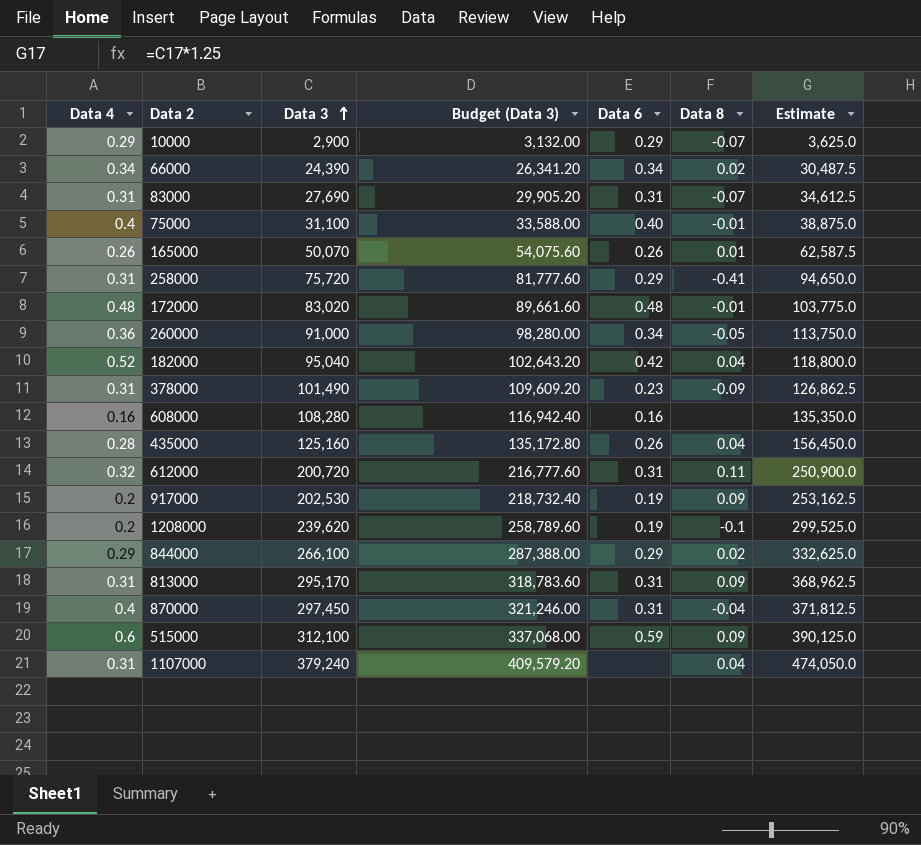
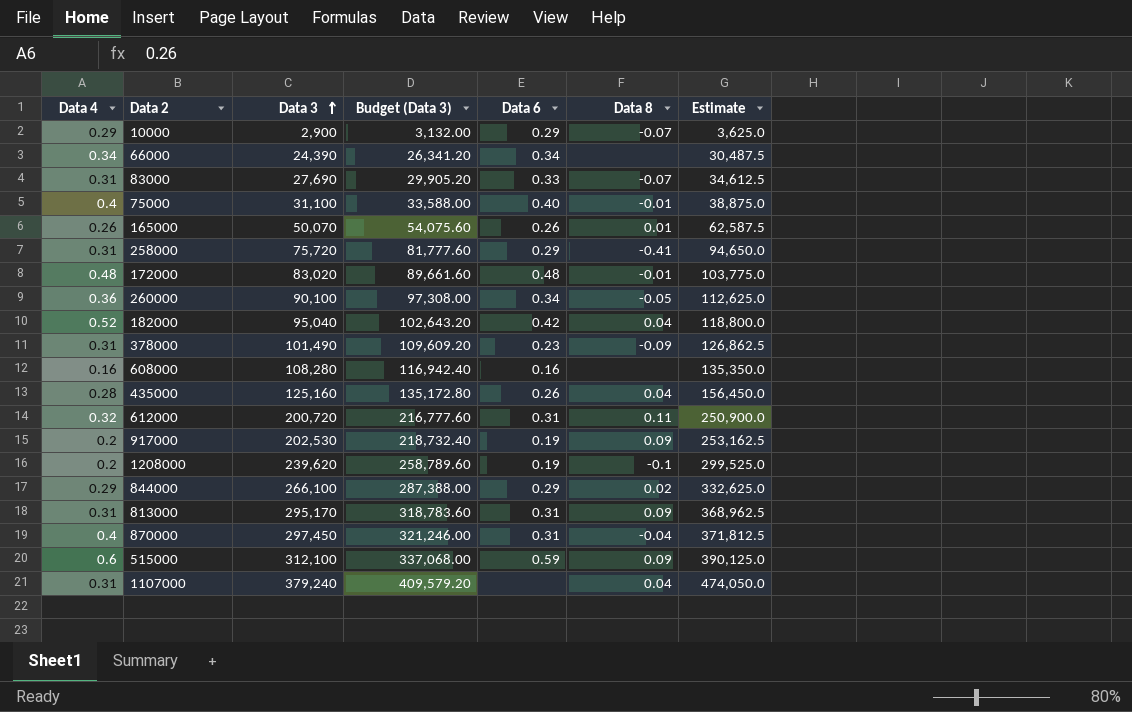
66000 | Data 8: 0.02 -> none
83000 | Data 6: 0.31 -> 0.33
260000 | Data 3: 91,000 -> 90,100
260000 | Budget (Data 3): 98,280.00 -> 97,308.00
260000 | Estimate: 113,750.0 -> 112,625.0

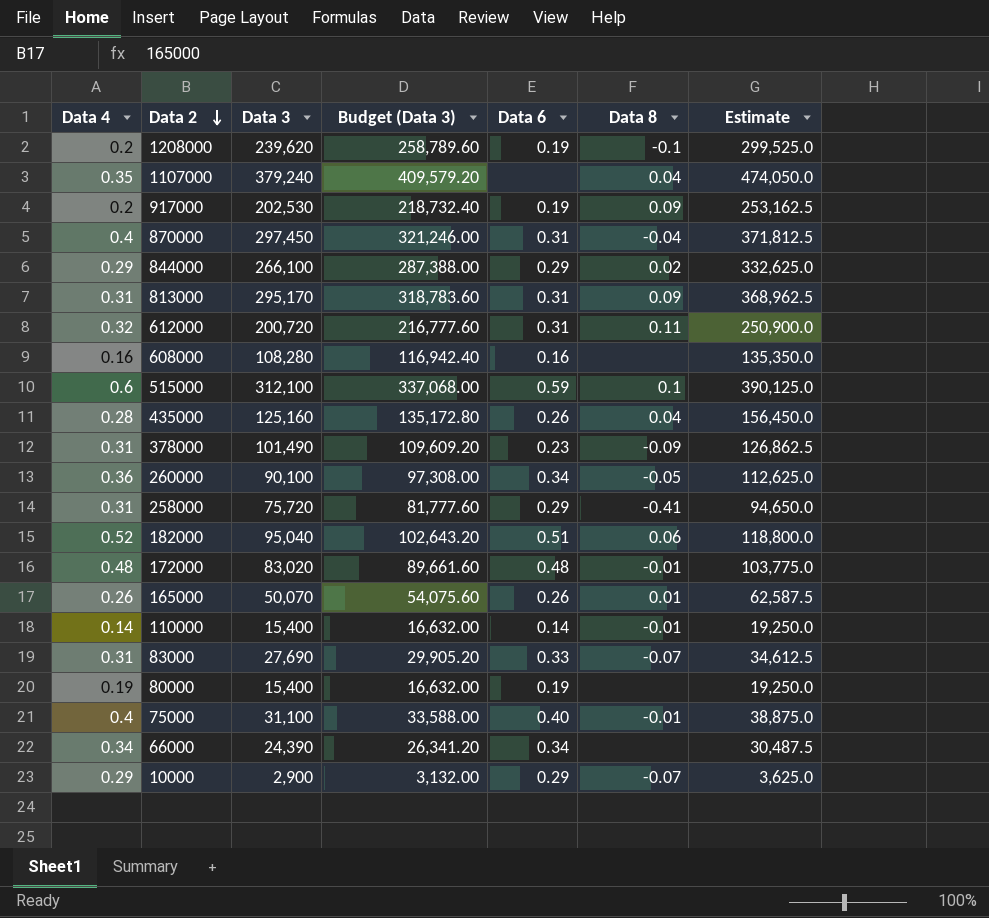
row order: Data 3 ascending -> Data 2 descending
1107000 | Data 4: 0.31 -> 0.35
515000 | Data 8: 0.09 -> 0.1
182000 | Data 6: 0.42 -> 0.51
182000 | Data 8: 0.04 -> 0.06
row 110000: none -> 0.14 | 15,400 | 16,632.00 | 0.14 | -0.01 | 19,250.0
row 80000: none -> 0.19 | 15,400 | 16,632.00 | 0.19 | none | 19,250.0

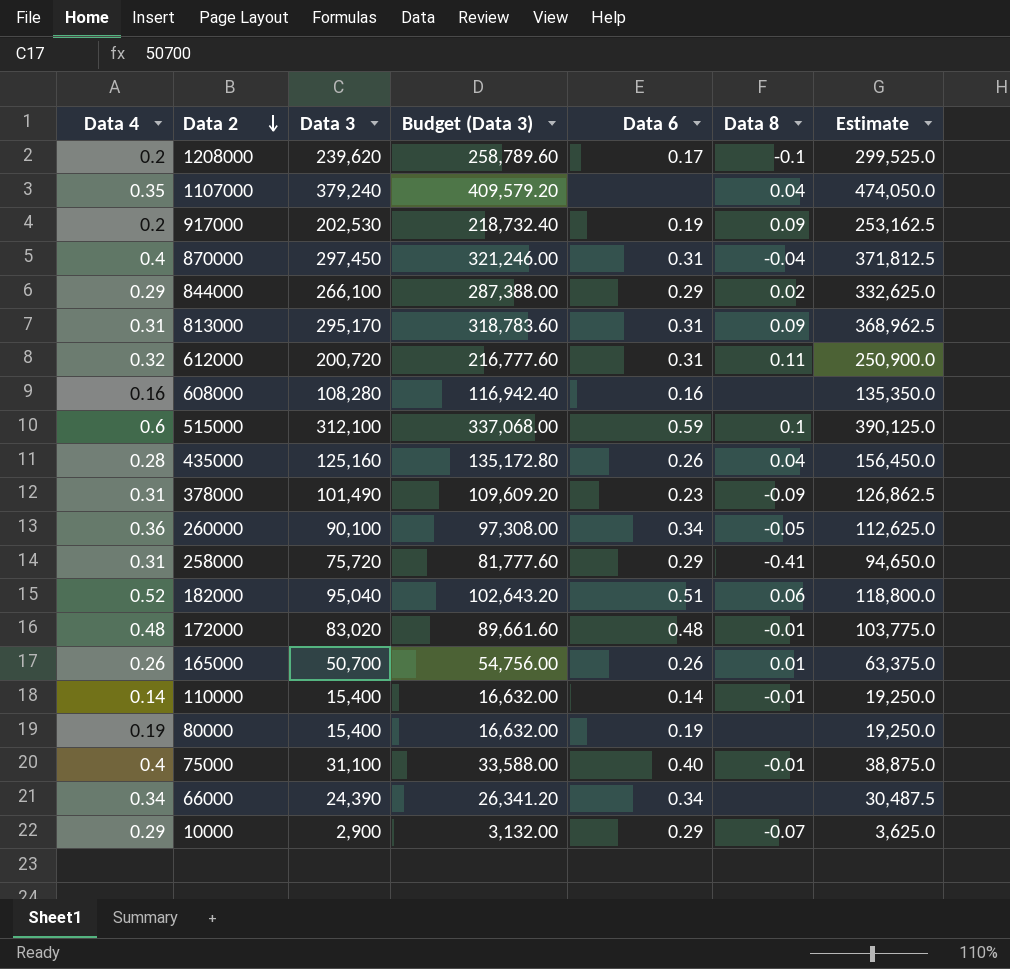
row 83000: 0.31 | 27,690 | 29,905.20 | 0.33 | -0.07 | 34,612.5 -> none
1208000 | Data 6: 0.19 -> 0.17
165000 | Data 3: 50,070 -> 50,700
165000 | Budget (Data 3): 54,075.60 -> 54,756.00
165000 | Estimate: 62,587.5 -> 63,375.0

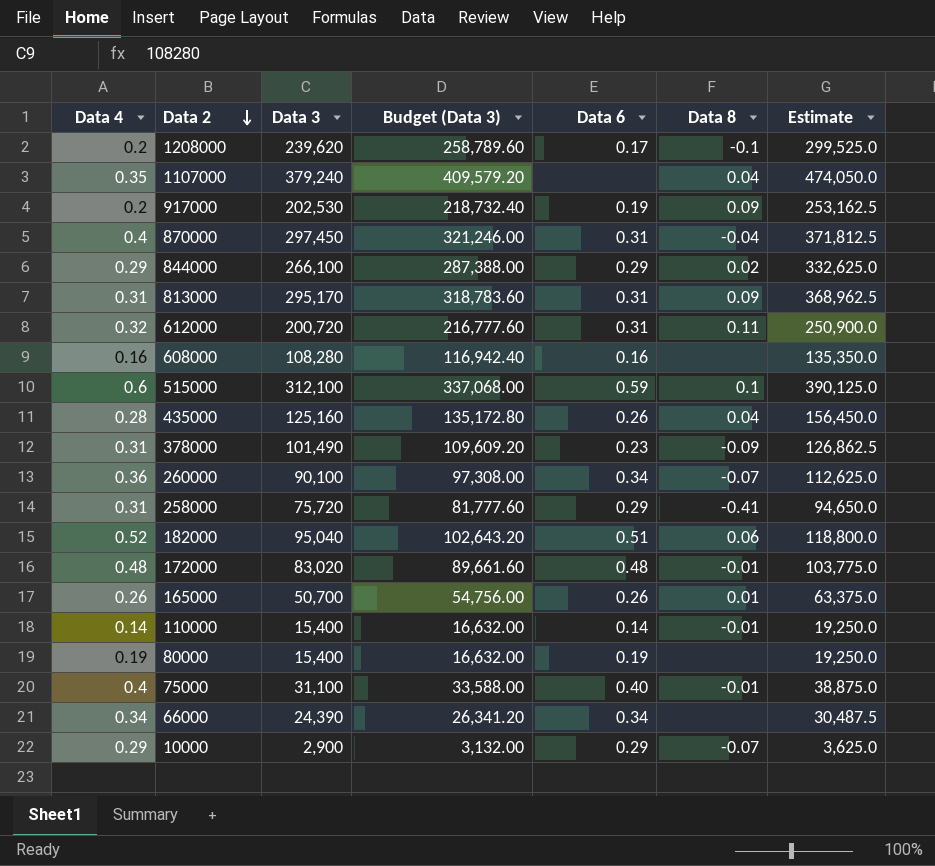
260000 | Data 8: -0.05 -> -0.07

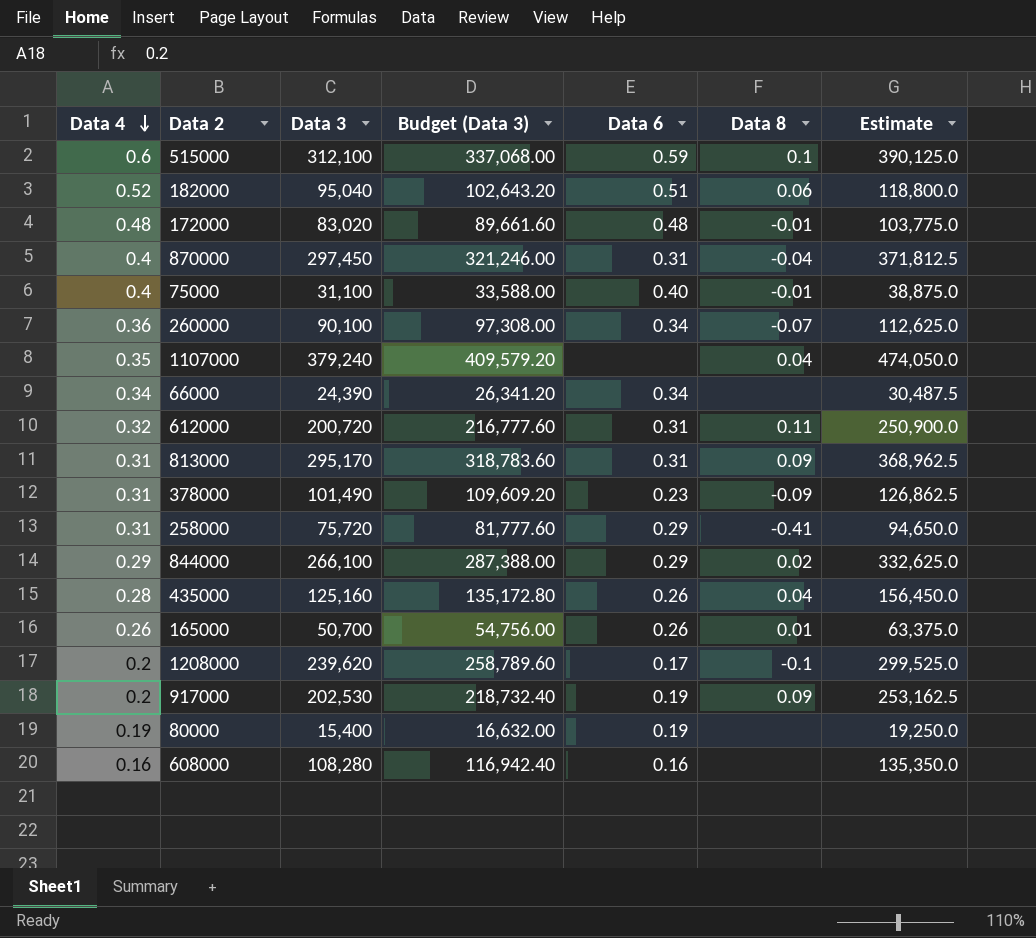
row order: Data 2 descending -> Data 4 descending
row 110000: 0.14 | 15,400 | 16,632.00 | 0.14 | -0.01 | 19,250.0 -> none
row 10000: 0.29 | 2,900 | 3,132.00 | 0.29 | -0.07 | 3,625.0 -> none

